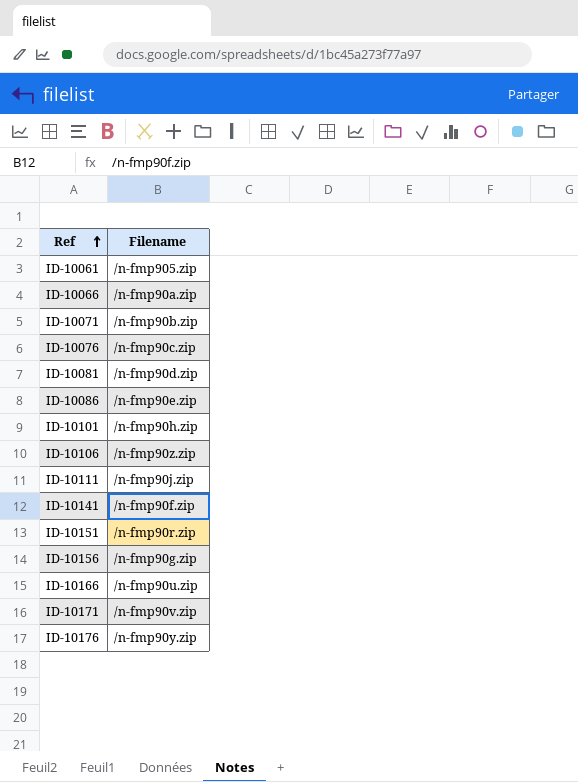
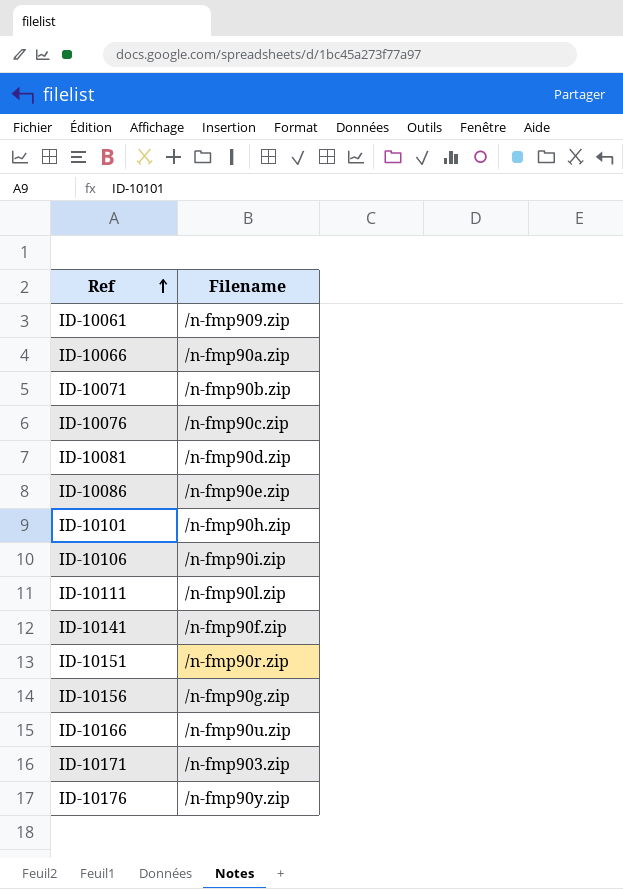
ID-10061 | Filename: /n-fmp905.zip -> /n-fmp909.zip
ID-10106 | Filename: /n-fmp90z.zip -> /n-fmp90i.zip
ID-10111 | Filename: /n-fmp90j.zip -> /n-fmp90l.zip
ID-10171 | Filename: /n-fmp90v.zip -> /n-fmp903.zip

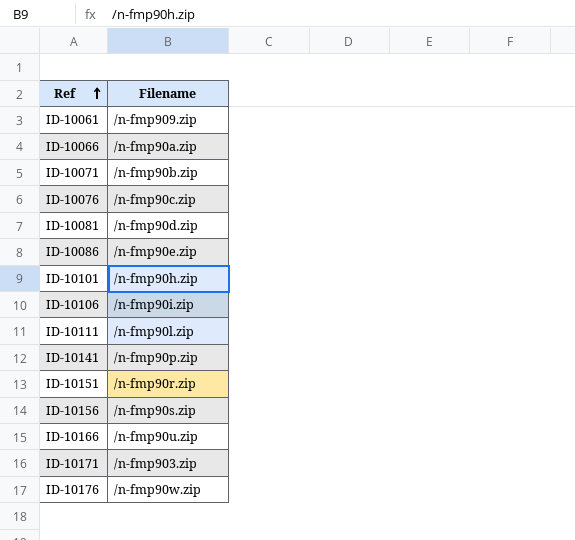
ID-10141 | Filename: /n-fmp90f.zip -> /n-fmp90p.zip
ID-10156 | Filename: /n-fmp90g.zip -> /n-fmp90s.zip
ID-10176 | Filename: /n-fmp90y.zip -> /n-fmp90w.zip

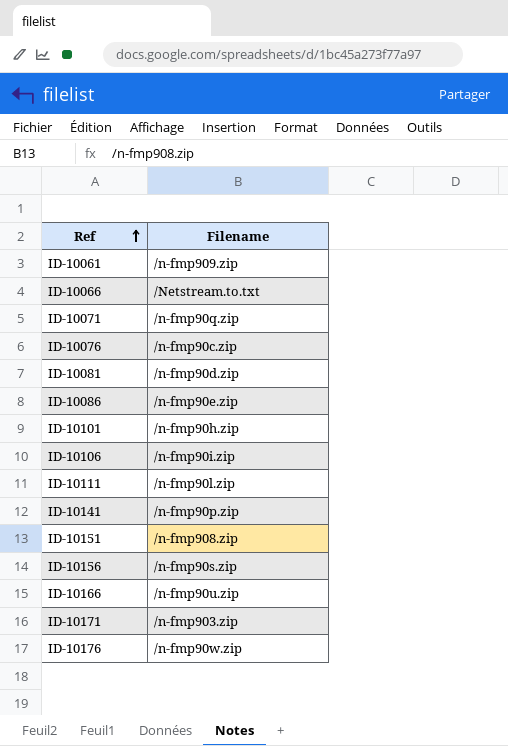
ID-10066 | Filename: /n-fmp90a.zip -> /Netstream.to.txt
ID-10071 | Filename: /n-fmp90b.zip -> /n-fmp90q.zip
ID-10151 | Filename: /n-fmp90r.zip -> /n-fmp908.zip

